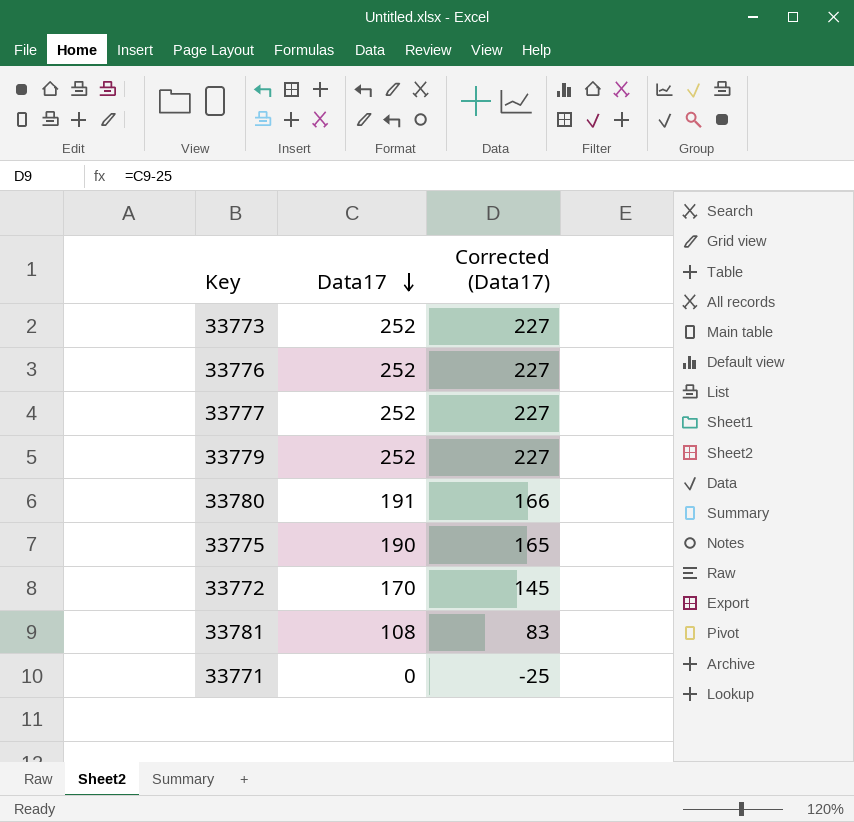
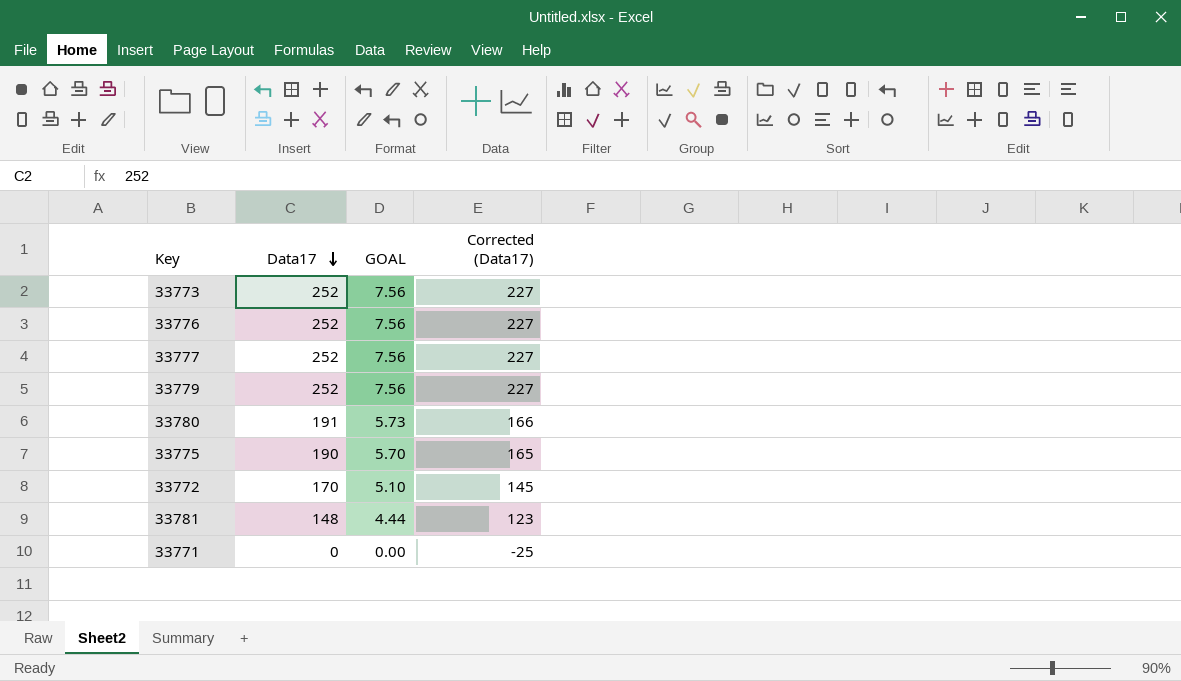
column GOAL | formula: none -> [Data17] * 0.03
33781 | Data17: 108 -> 148
33781 | Corrected (Data17): 83 -> 123

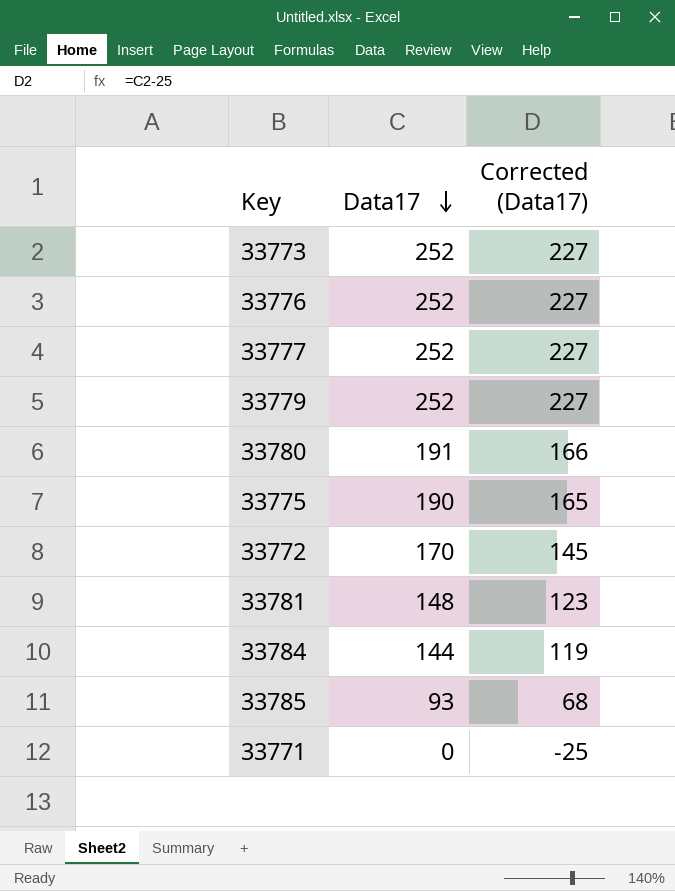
column GOAL | formula: [Data17] * 0.03 -> none
row 33784: none -> 144 | 119
row 33785: none -> 93 | 68

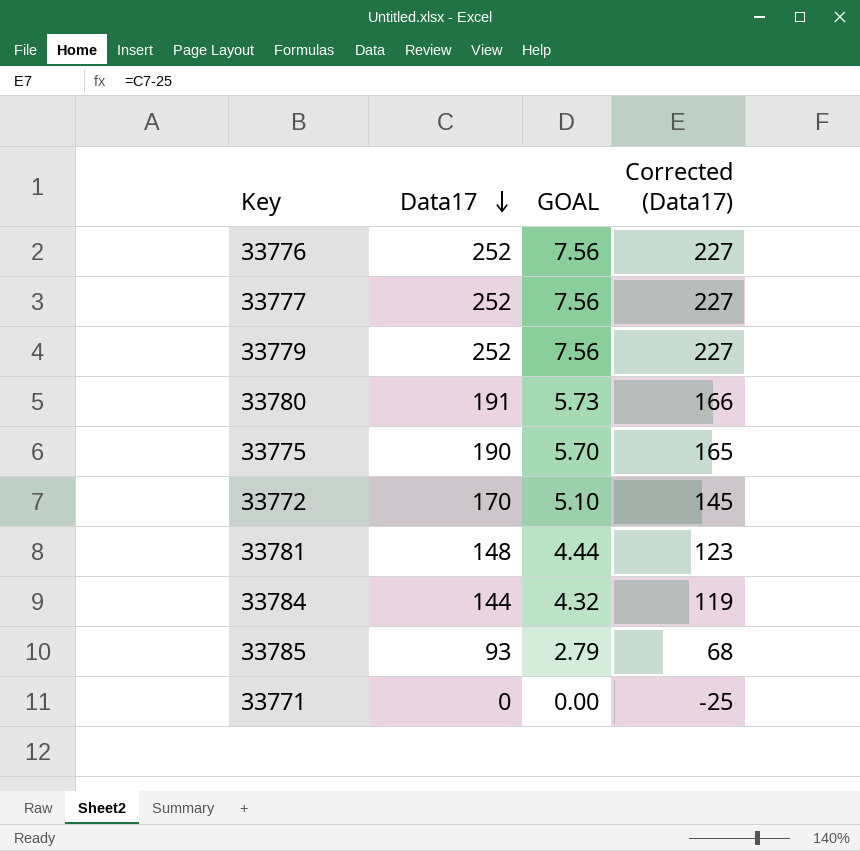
column GOAL | formula: none -> [Data17] * 0.03
row 33773: 252 | 227 -> none

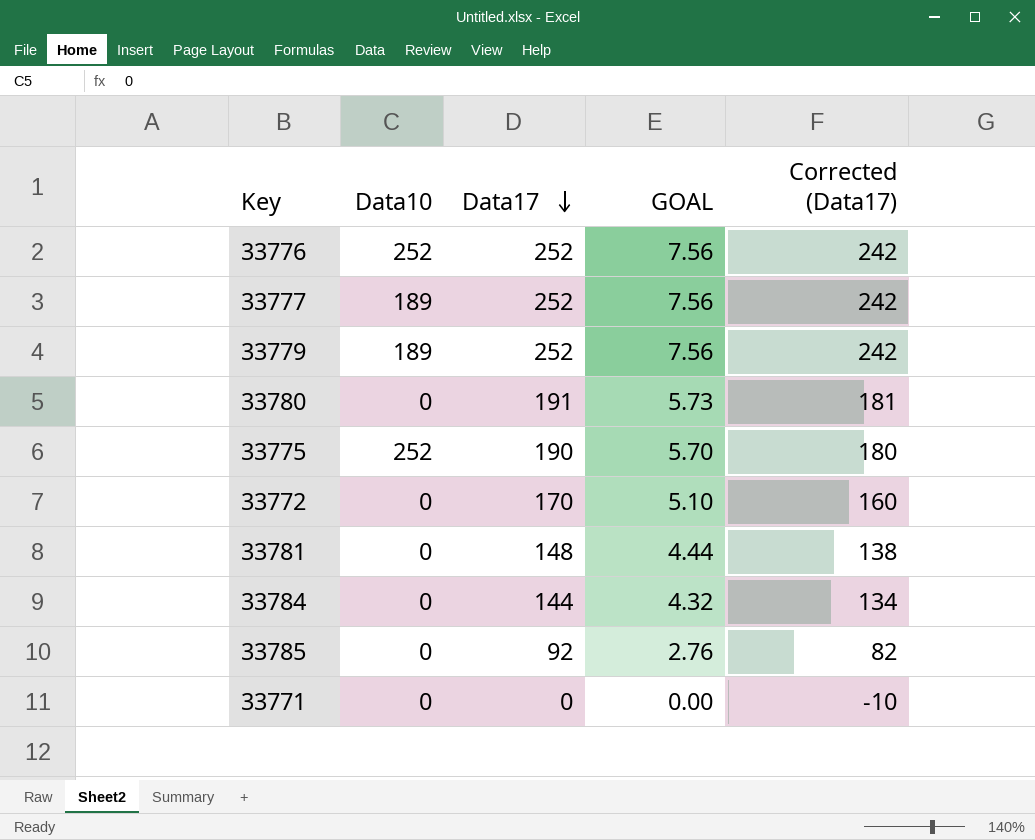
column Data10 | position: none -> 2
column Corrected (Data17) | formula: [Data17] - 25 -> [Data17] - 10
33785 | Data17: 93 -> 92
33785 | GOAL: 2.79 -> 2.76

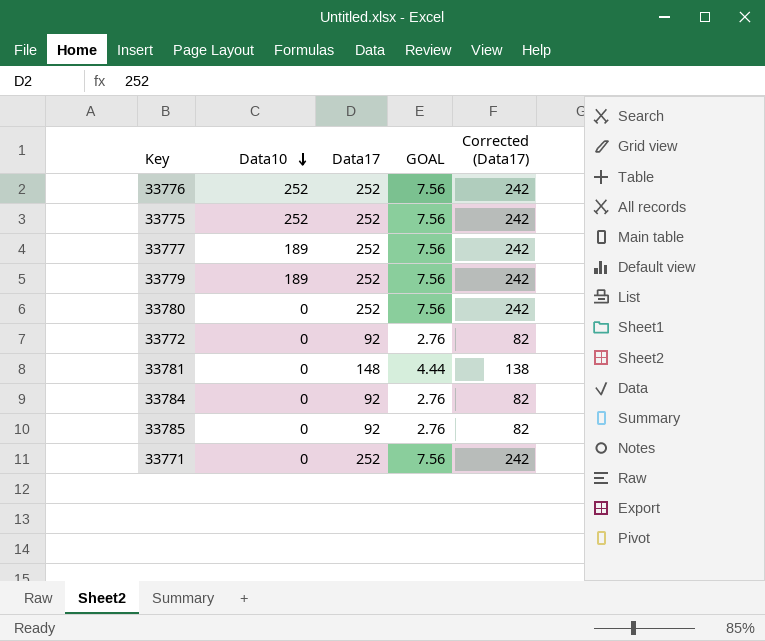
row order: Data17 descending -> Data10 descending
33775 | Data17: 190 -> 252
33775 | GOAL: 5.70 -> 7.56
33775 | Corrected (Data17): 180 -> 242
33780 | Data17: 191 -> 252
33780 | GOAL: 5.73 -> 7.56
33780 | Corrected (Data17): 181 -> 242
33772 | Data17: 170 -> 92
33772 | GOAL: 5.10 -> 2.76
33772 | Corrected (Data17): 160 -> 82
33784 | Data17: 144 -> 92
33784 | GOAL: 4.32 -> 2.76
33784 | Corrected (Data17): 134 -> 82
33771 | Data17: 0 -> 252
33771 | GOAL: 0.00 -> 7.56
33771 | Corrected (Data17): -10 -> 242

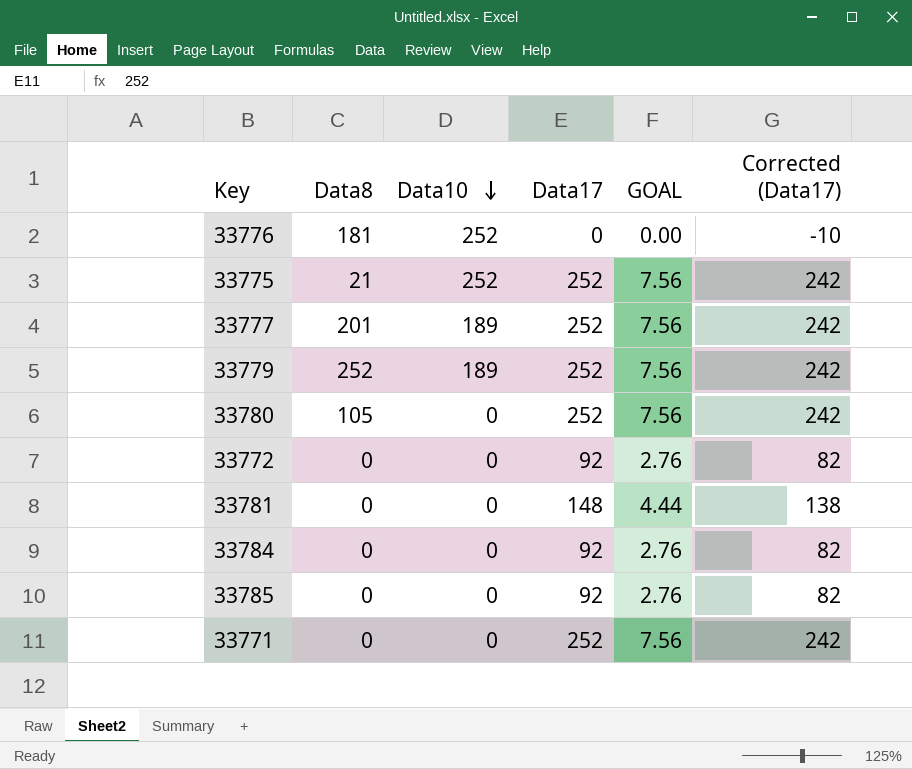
column Data8 | position: none -> 2
33776 | Data17: 252 -> 0
33776 | GOAL: 7.56 -> 0.00
33776 | Corrected (Data17): 242 -> -10

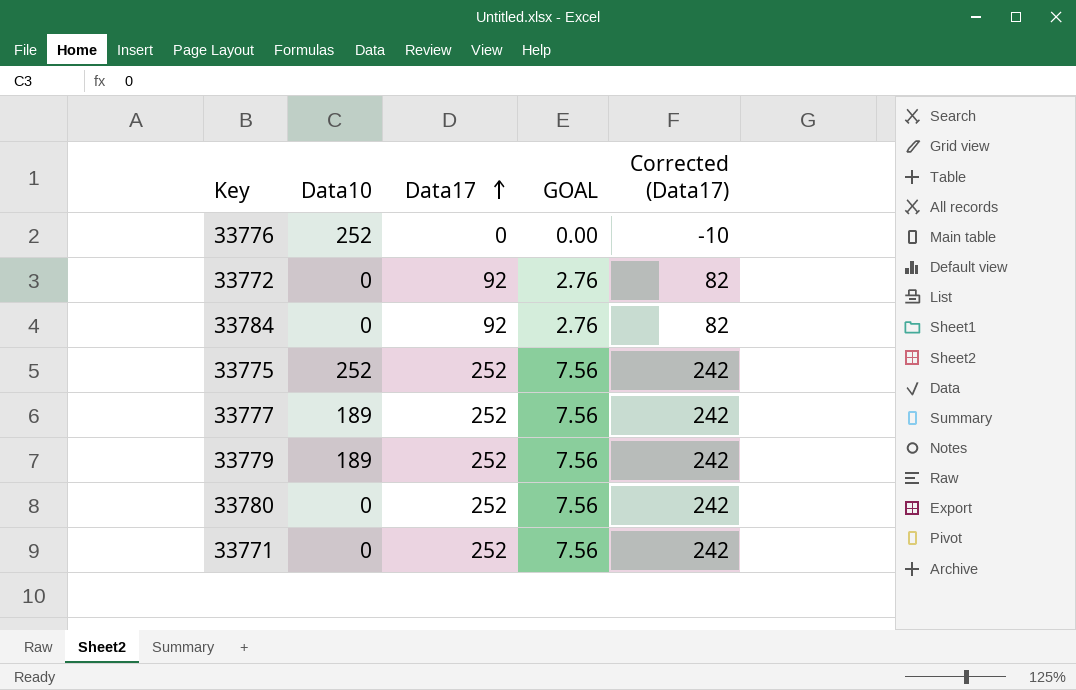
row order: Data10 descending -> Data17 ascending
column Data8 | position: 2 -> none
row 33781: 0 | 0 | 148 | 4.44 | 138 -> none
row 33785: 0 | 0 | 92 | 2.76 | 82 -> none

